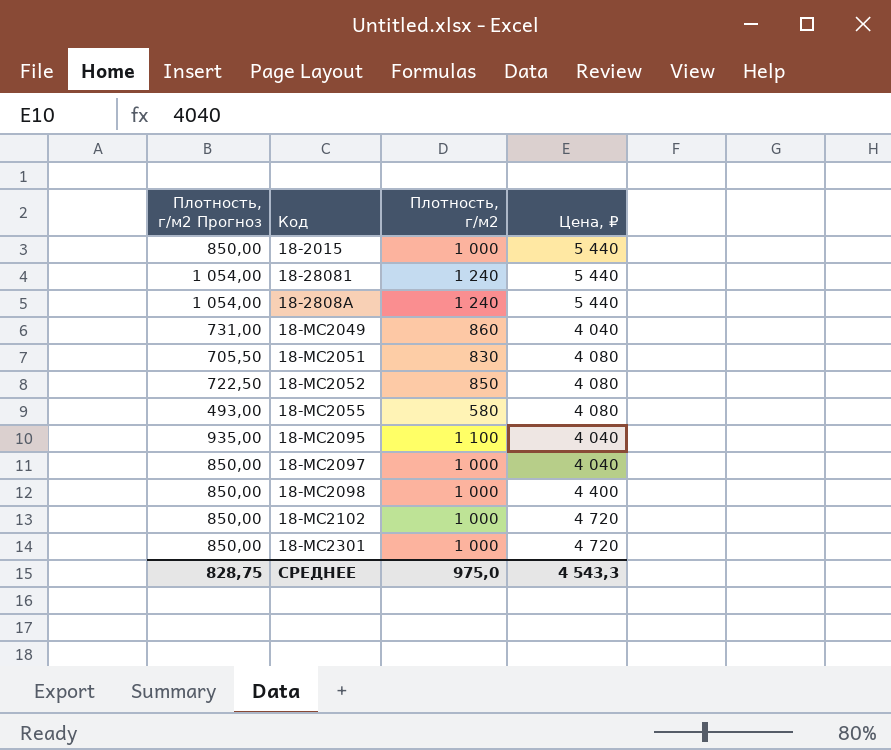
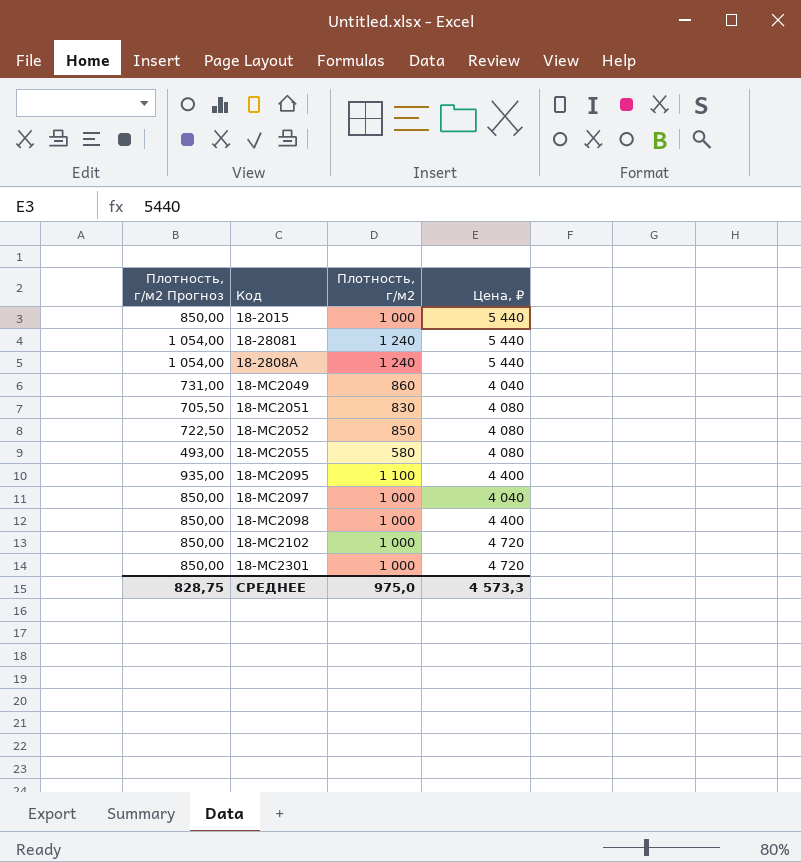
18-MC2095 | Цена, ₽: 4 040 -> 4 400
СРЕДНЕЕ | Цена, ₽: 4 543,3 -> 4 573,3

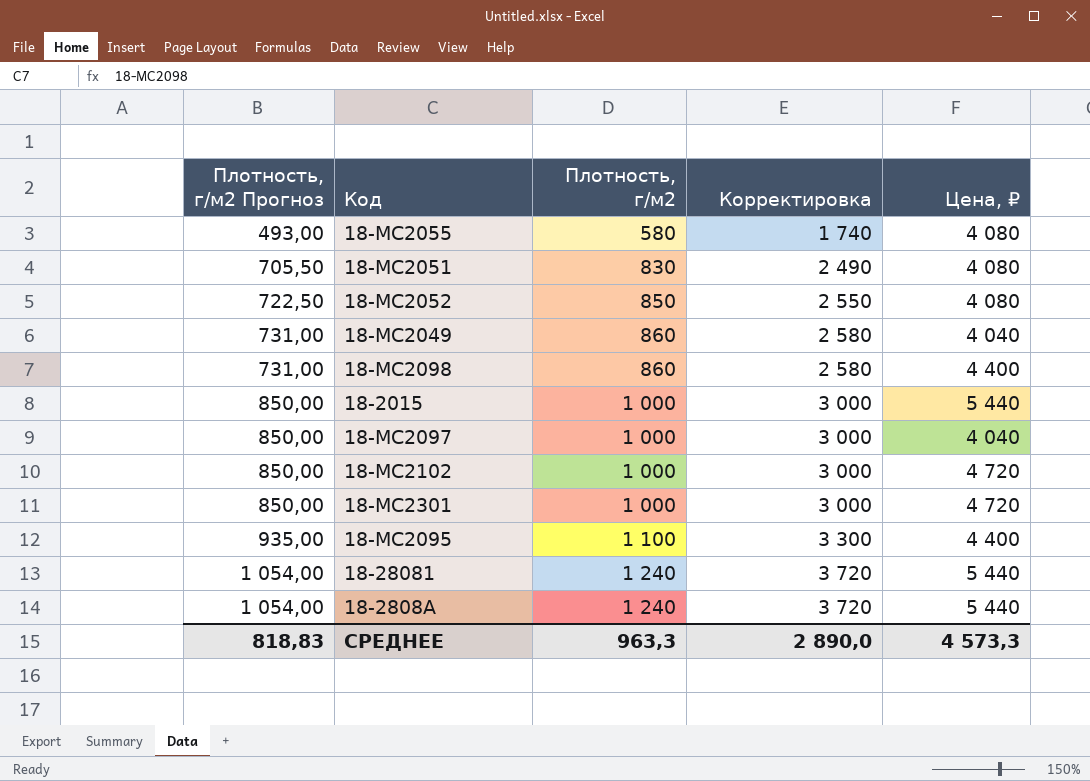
row order: none -> Плотность, г/м2 Прогноз ascending
column Корректировка | formula: none -> [Плотность, г/м2] * 3
18-MC2098 | Плотность, г/м2 Прогноз: 850,00 -> 731,00
18-MC2098 | Плотность, г/м2: 1 000 -> 860
СРЕДНЕЕ | Плотность, г/м2 Прогноз: 828,75 -> 818,83
СРЕДНЕЕ | Плотность, г/м2: 975,0 -> 963,3

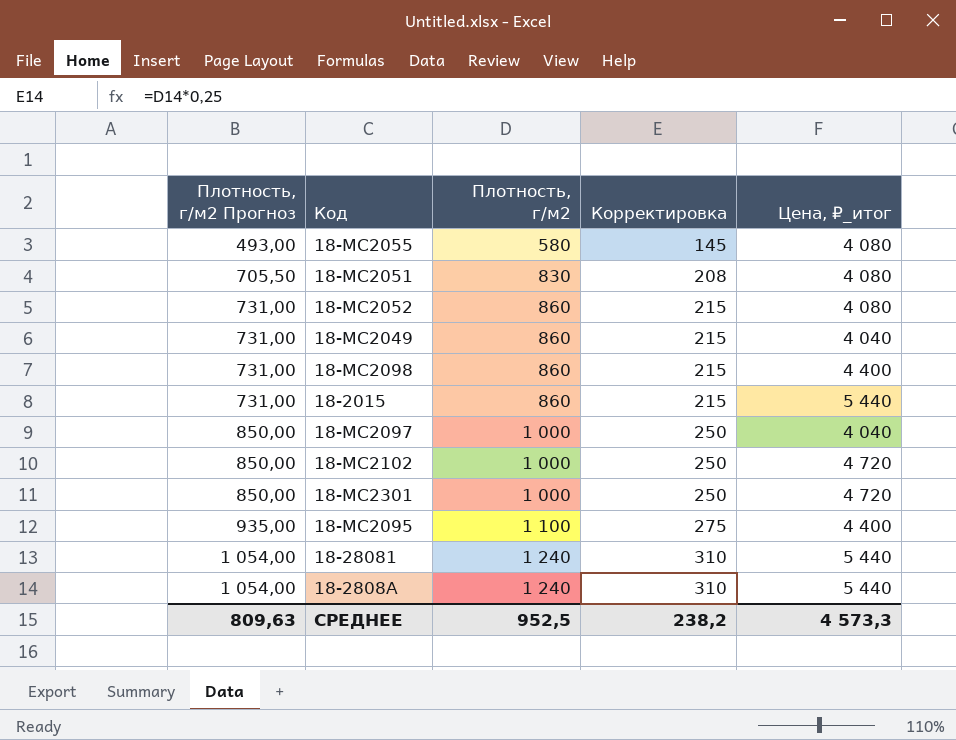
column Корректировка | formula: [Плотность, г/м2] * 3 -> [Плотность, г/м2] * 0,25
column name: Цена, ₽ -> Цена, ₽_итог
18-MC2052 | Плотность, г/м2 Прогноз: 722,50 -> 731,00
18-MC2052 | Плотность, г/м2: 850 -> 860
18-2015 | Плотность, г/м2 Прогноз: 850,00 -> 731,00
18-2015 | Плотность, г/м2: 1 000 -> 860
СРЕДНЕЕ | Плотность, г/м2 Прогноз: 818,83 -> 809,63
СРЕДНЕЕ | Плотность, г/м2: 963,3 -> 952,5
СРЕДНЕЕ | Корректировка: 2 890,0 -> 238,2

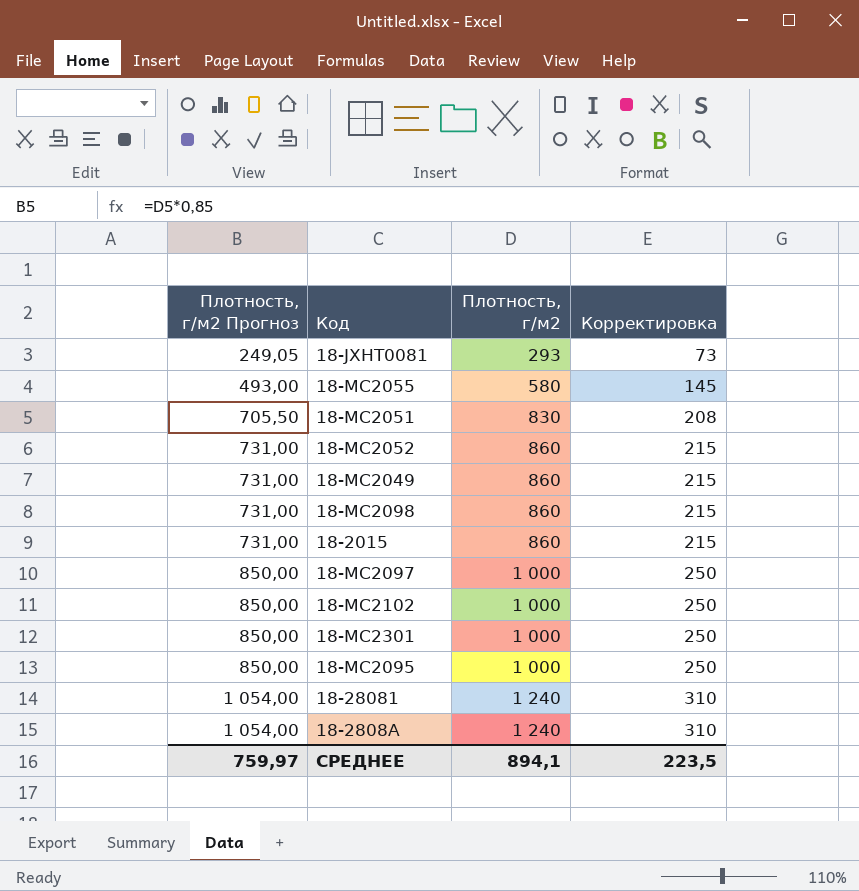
column Цена, ₽_итог | position: 5 -> none
row 18-JXHT0081: none -> 249,05 | 293 | 73
18-MC2095 | Плотность, г/м2 Прогноз: 935,00 -> 850,00
18-MC2095 | Плотность, г/м2: 1 100 -> 1 000
18-MC2095 | Корректировка: 275 -> 250
СРЕДНЕЕ | Плотность, г/м2 Прогноз: 809,63 -> 759,97
СРЕДНЕЕ | Плотность, г/м2: 952,5 -> 894,1
СРЕДНЕЕ | Корректировка: 238,2 -> 223,5

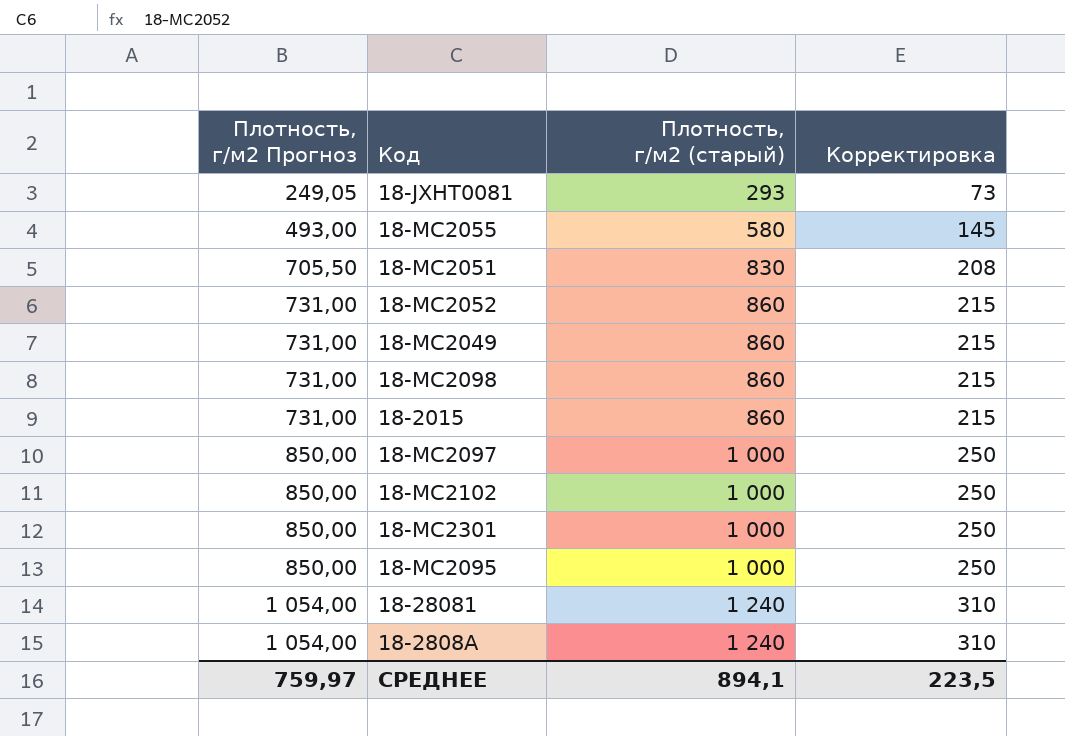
column name: Плотность, г/м2 -> Плотность, г/м2 (старый)

